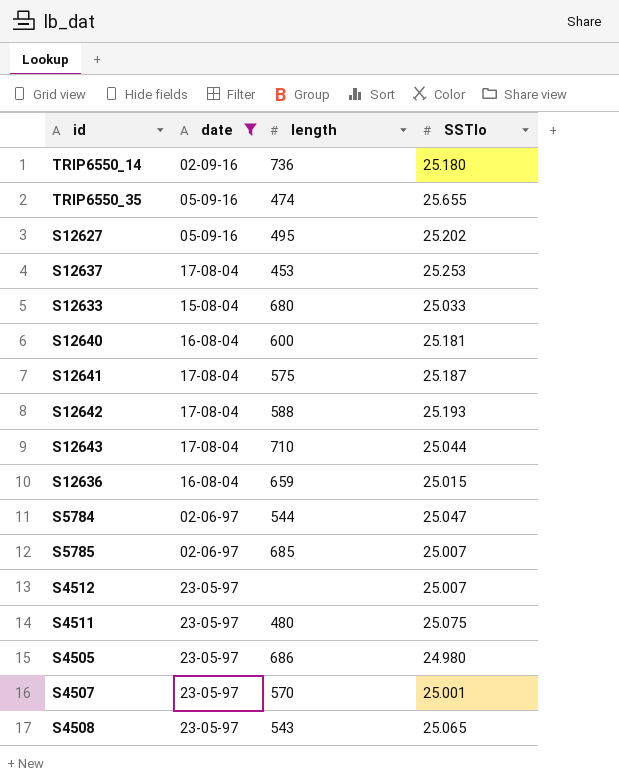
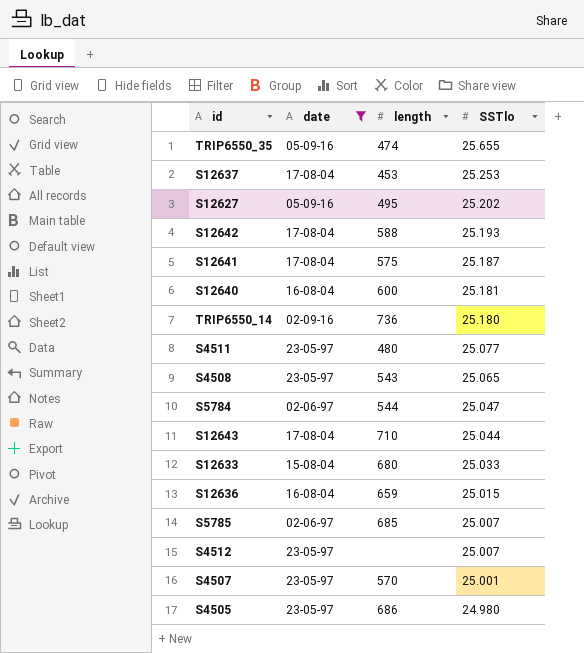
row order: none -> SSTlo descending
S4511 | SSTlo: 25.075 -> 25.077

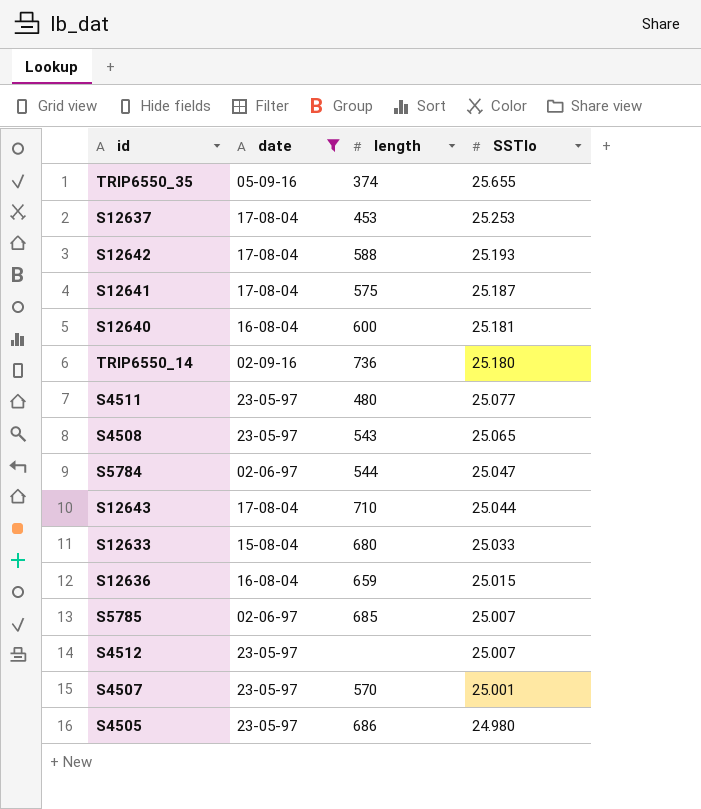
row S12627: 05-09-16 | 495 | 25.202 -> none
TRIP6550_35 | length: 474 -> 374

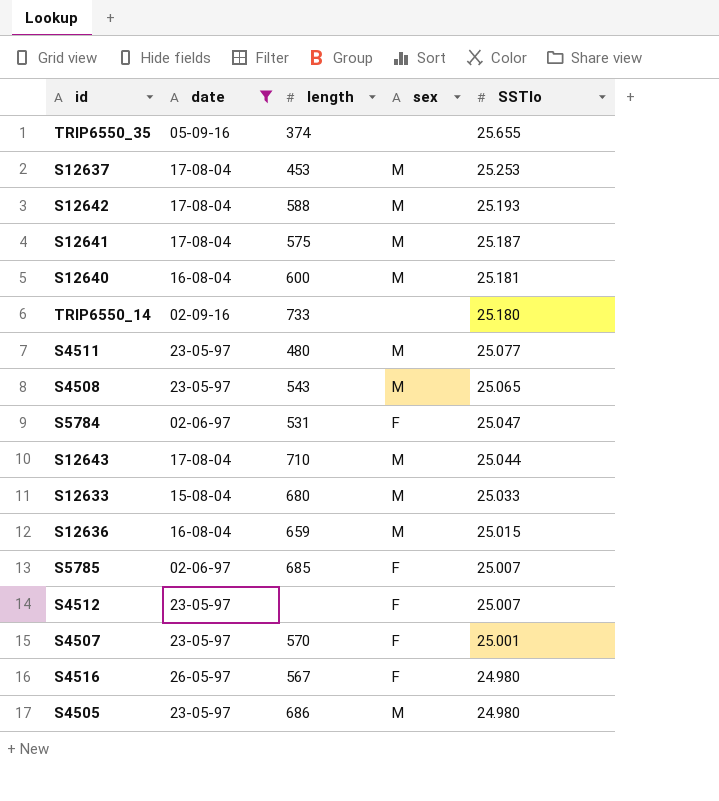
column sex | position: none -> 4
TRIP6550_14 | length: 736 -> 733
S5784 | length: 544 -> 531
row S4516: none -> 26-05-97 | 567 | F | 24.980

